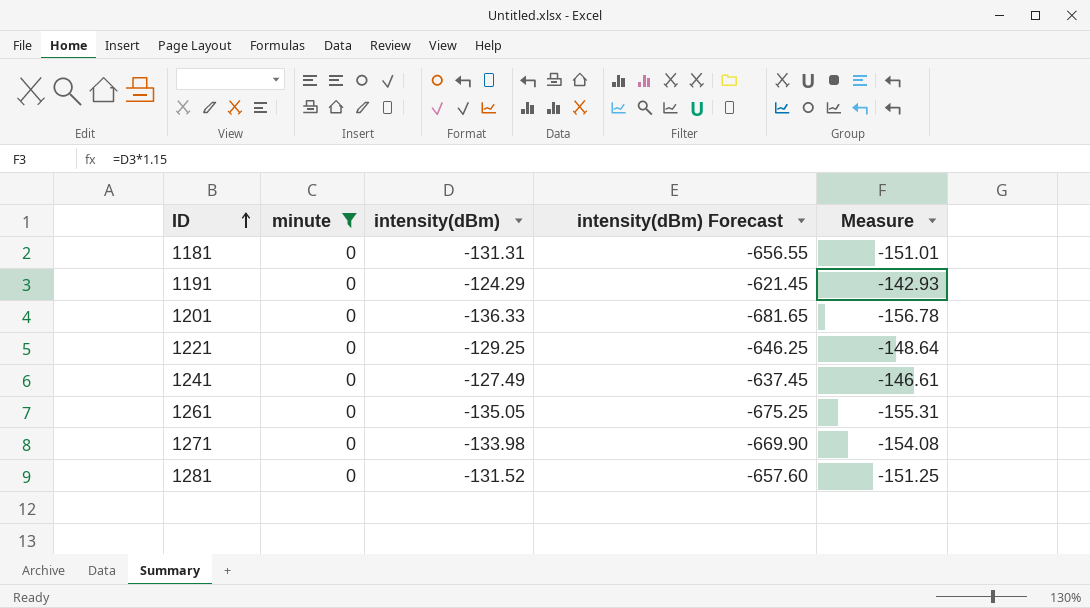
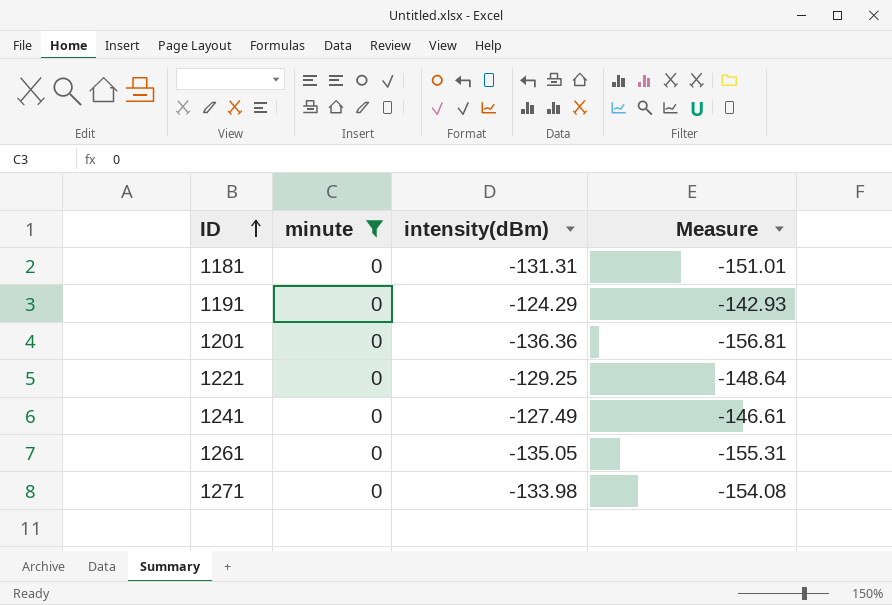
column intensity(dBm) Forecast | formula: [intensity(dBm)] * 5 -> none
row 1281: 0 | -131.52 | -657.60 | -151.25 -> none
1201 | intensity(dBm): -136.33 -> -136.36
1201 | Measure: -156.78 -> -156.81

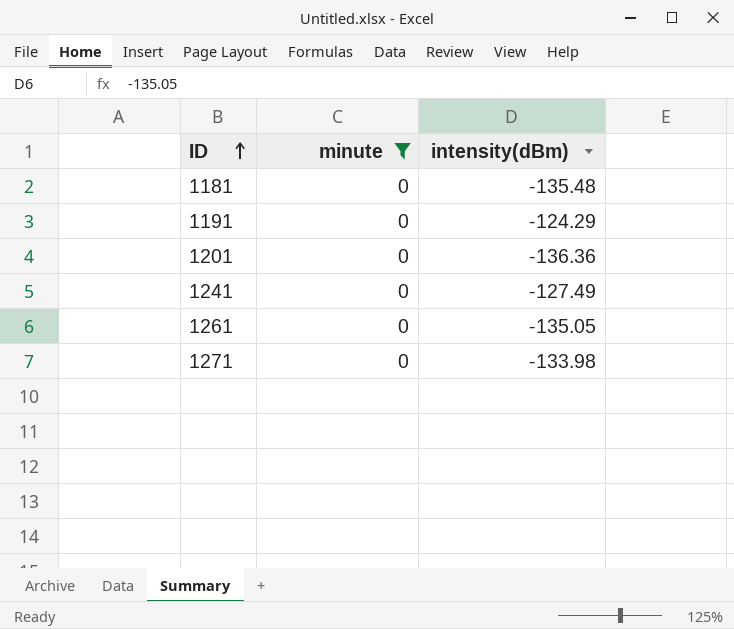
column Measure | formula: [intensity(dBm)] * 1.15 -> none
row 1221: 0 | -129.25 | -148.64 -> none
1181 | intensity(dBm): -131.31 -> -135.48

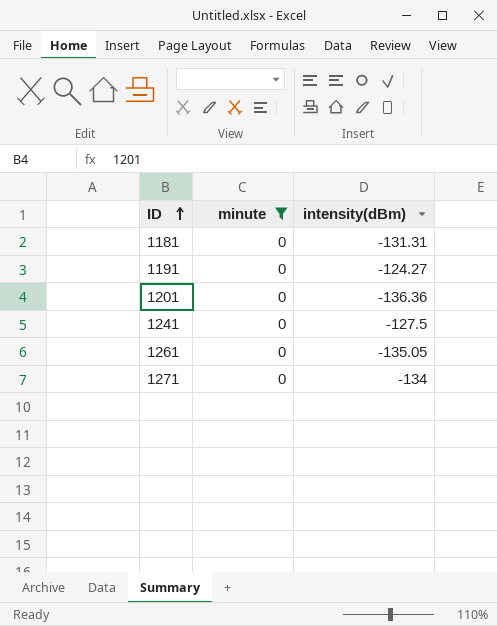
1181 | intensity(dBm): -135.48 -> -131.31
1191 | intensity(dBm): -124.29 -> -124.27
1241 | intensity(dBm): -127.49 -> -127.5
1271 | intensity(dBm): -133.98 -> -134

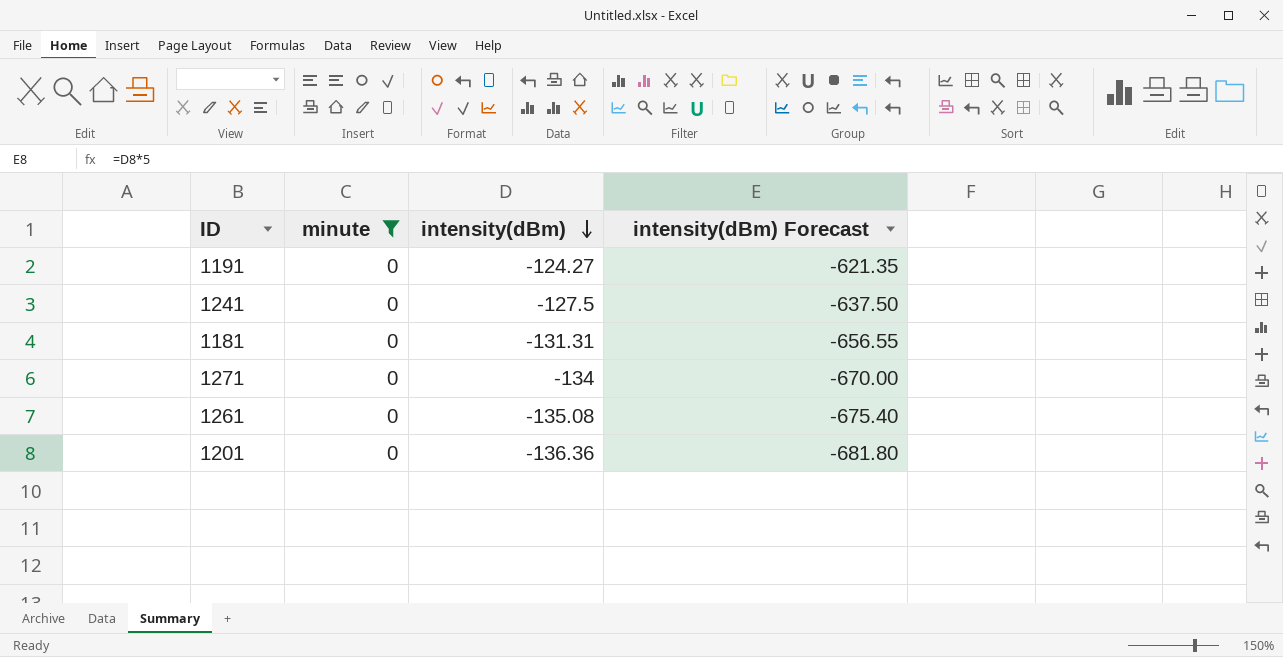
row order: ID ascending -> intensity(dBm) descending
column intensity(dBm) Forecast | formula: none -> [intensity(dBm)] * 5
1261 | intensity(dBm): -135.05 -> -135.08

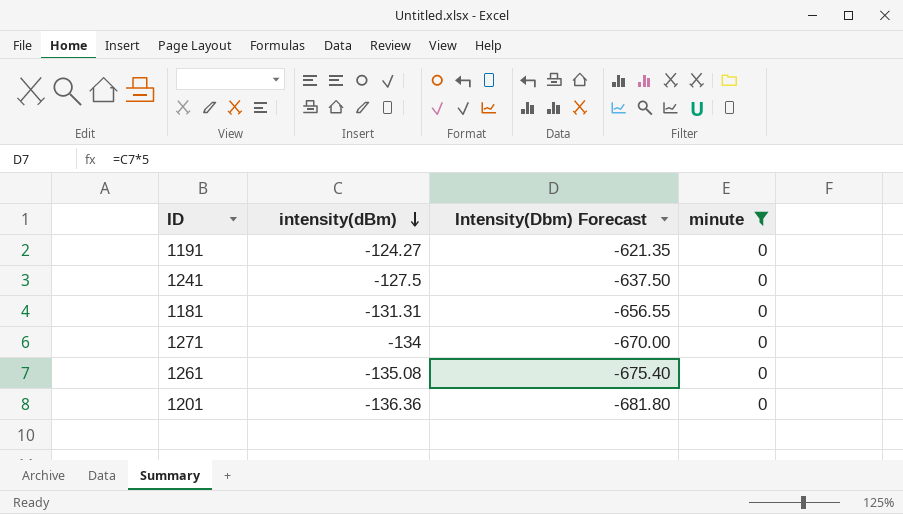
column name: intensity(dBm) Forecast -> Intensity(Dbm) Forecast
column minute | position: 2 -> 4

